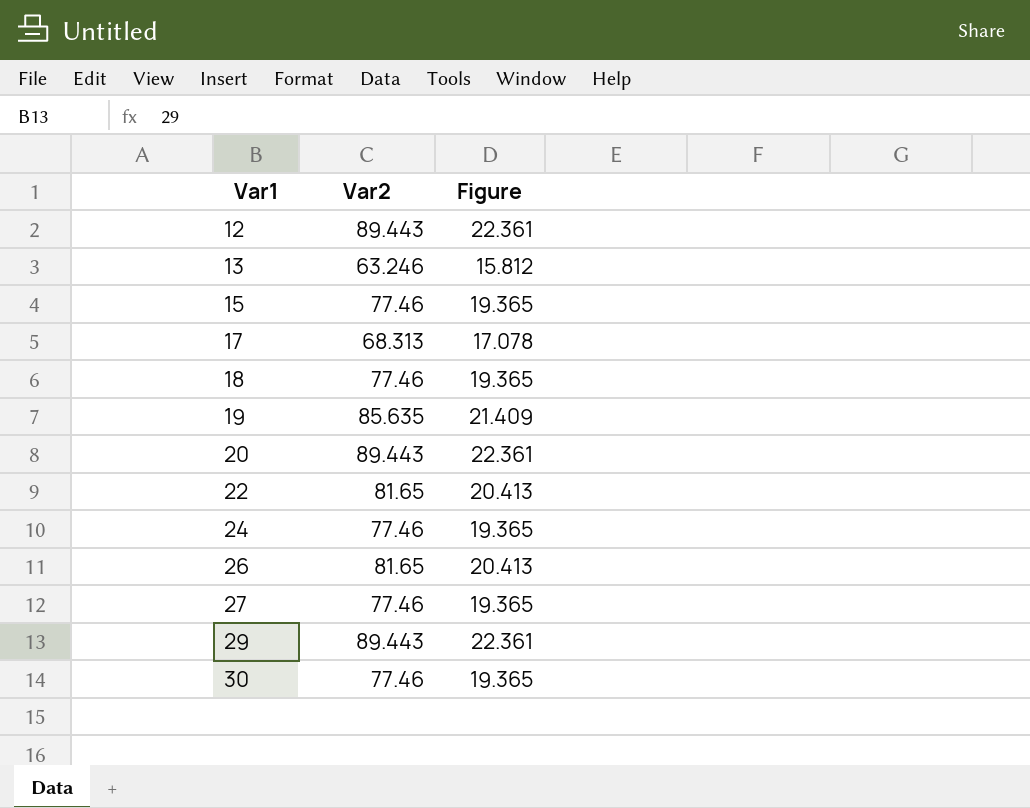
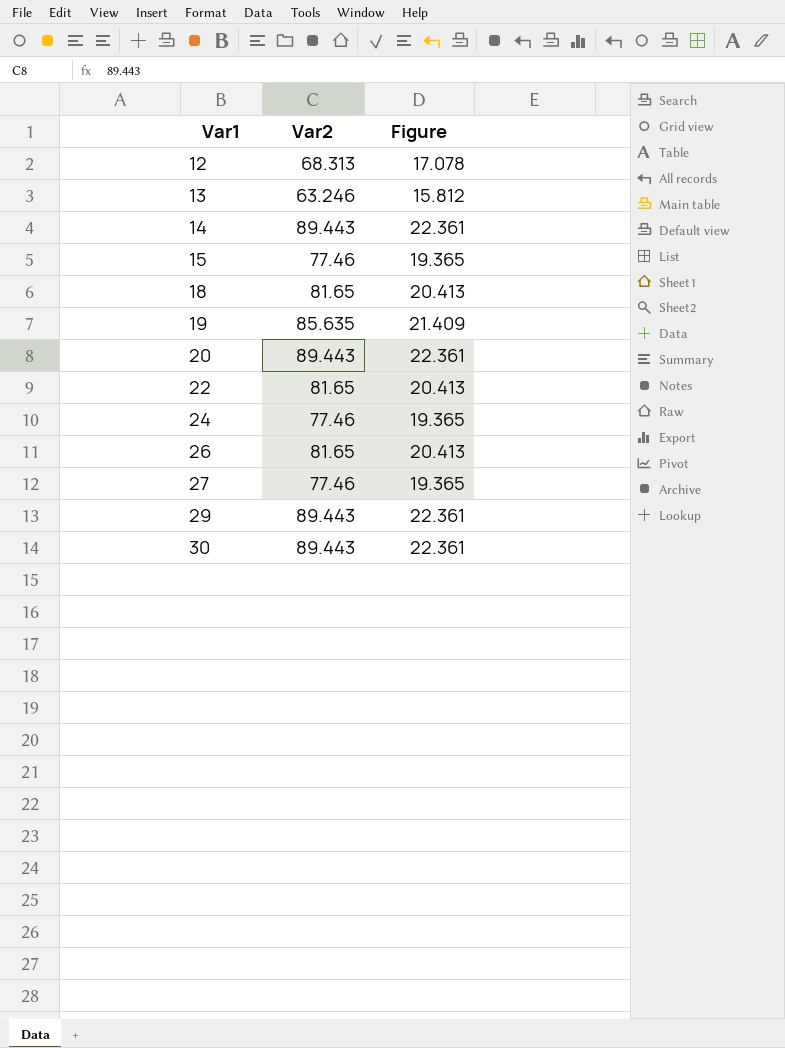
row 17: 68.313 | 17.078 -> none
12 | Var2: 89.443 -> 68.313
12 | Figure: 22.361 -> 17.078
row 14: none -> 89.443 | 22.361
18 | Var2: 77.46 -> 81.65
18 | Figure: 19.365 -> 20.413
30 | Var2: 77.46 -> 89.443
30 | Figure: 19.365 -> 22.361

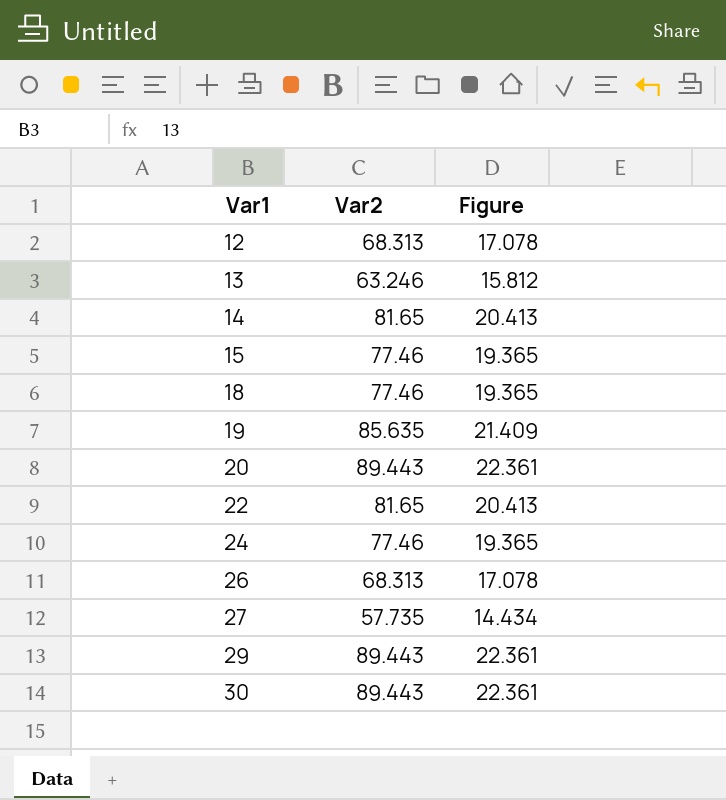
14 | Var2: 89.443 -> 81.65
14 | Figure: 22.361 -> 20.413
18 | Var2: 81.65 -> 77.46
18 | Figure: 20.413 -> 19.365
26 | Var2: 81.65 -> 68.313
26 | Figure: 20.413 -> 17.078
27 | Var2: 77.46 -> 57.735
27 | Figure: 19.365 -> 14.434

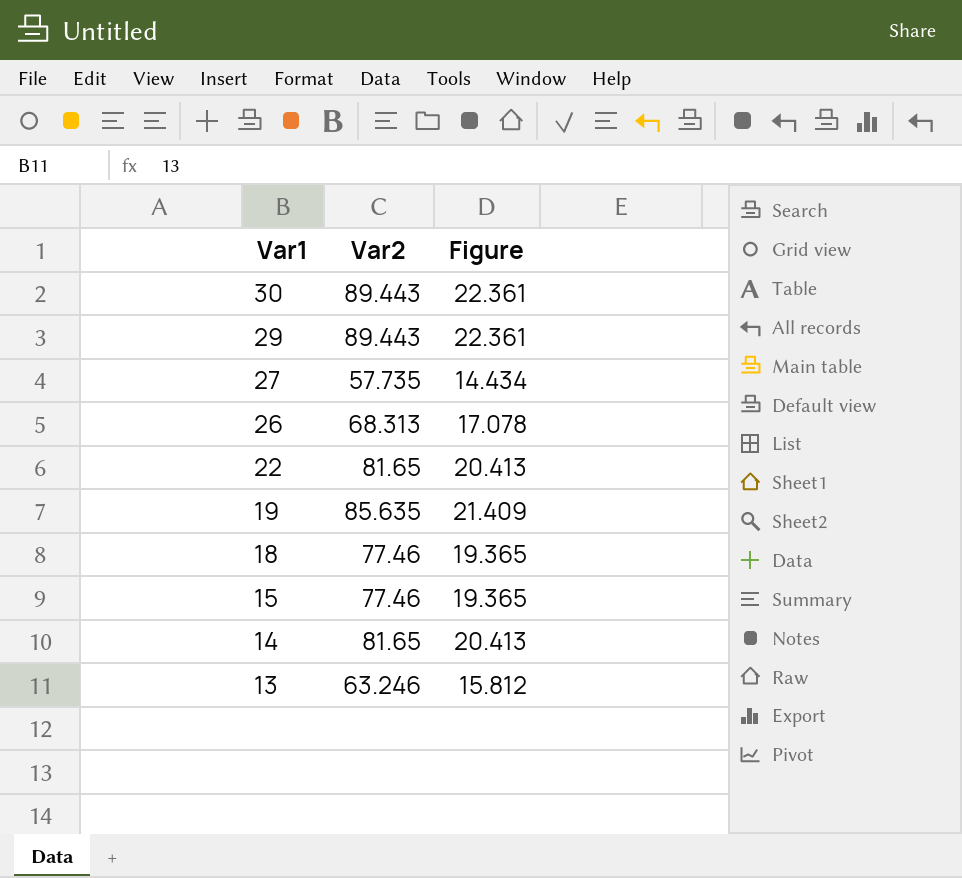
row order: Var1 ascending -> Var1 descending
row 12: 68.313 | 17.078 -> none
row 20: 89.443 | 22.361 -> none
row 24: 77.46 | 19.365 -> none

